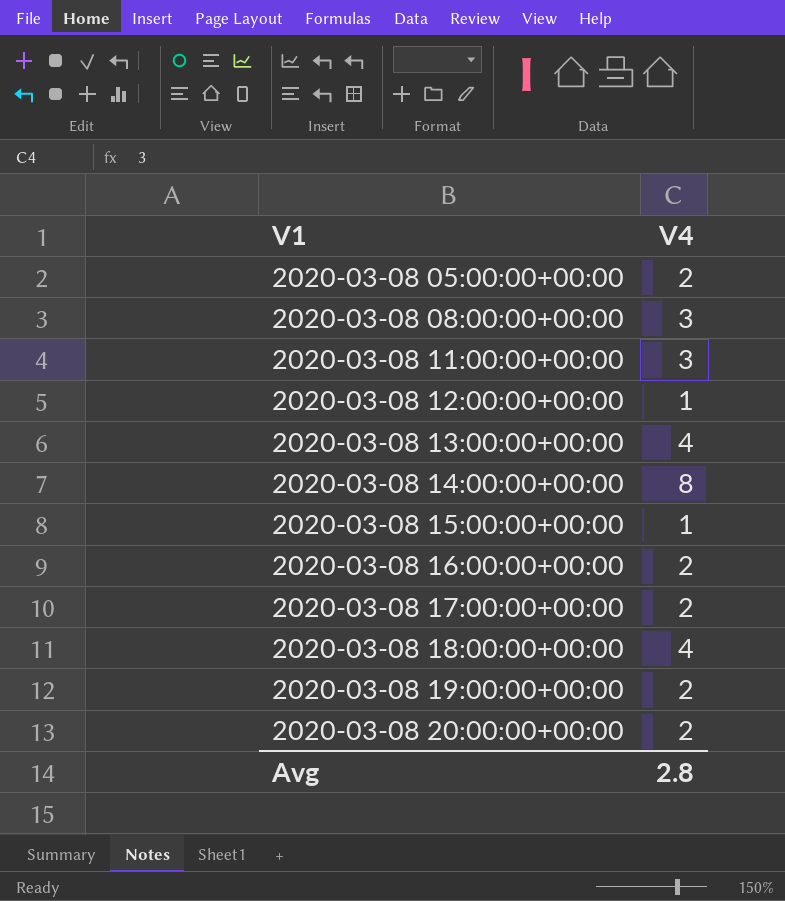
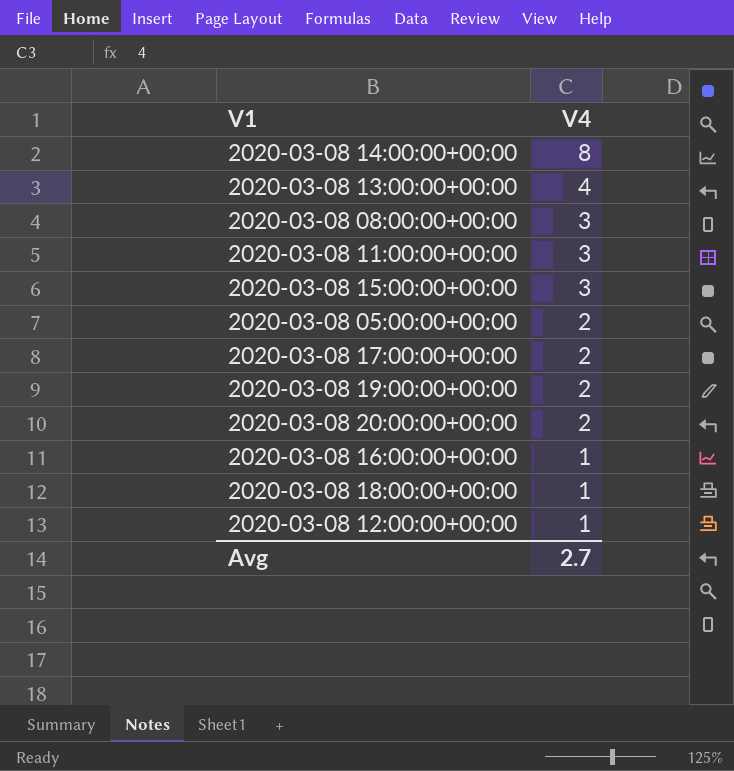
row order: V1 ascending -> V4 descending
2020-03-08 15:00:00+00:00 | V4: 1 -> 3
2020-03-08 16:00:00+00:00 | V4: 2 -> 1
2020-03-08 18:00:00+00:00 | V4: 4 -> 1
Avg | V4: 2.8 -> 2.7

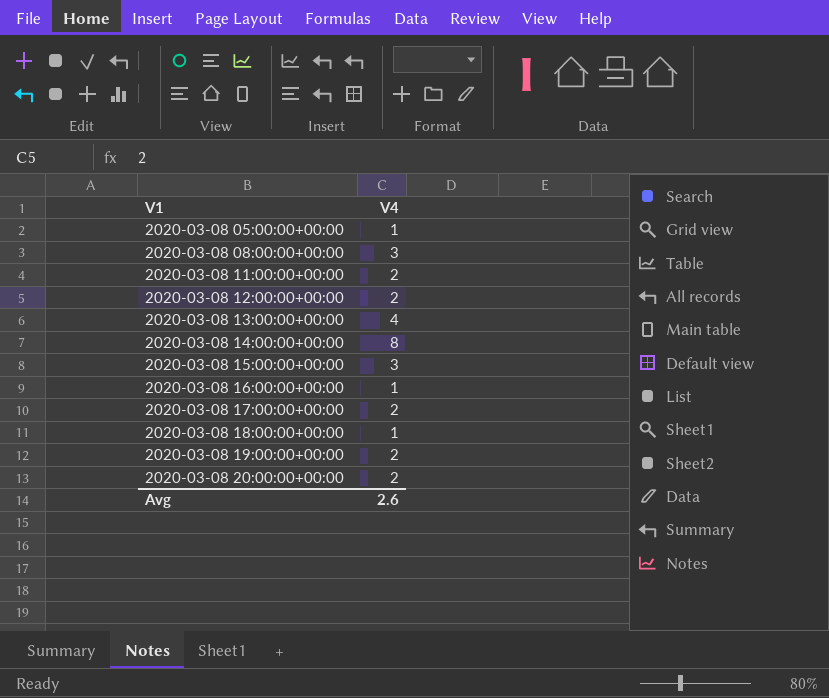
row order: V4 descending -> V1 ascending
2020-03-08 05:00:00+00:00 | V4: 2 -> 1
2020-03-08 11:00:00+00:00 | V4: 3 -> 2
2020-03-08 12:00:00+00:00 | V4: 1 -> 2
Avg | V4: 2.7 -> 2.6

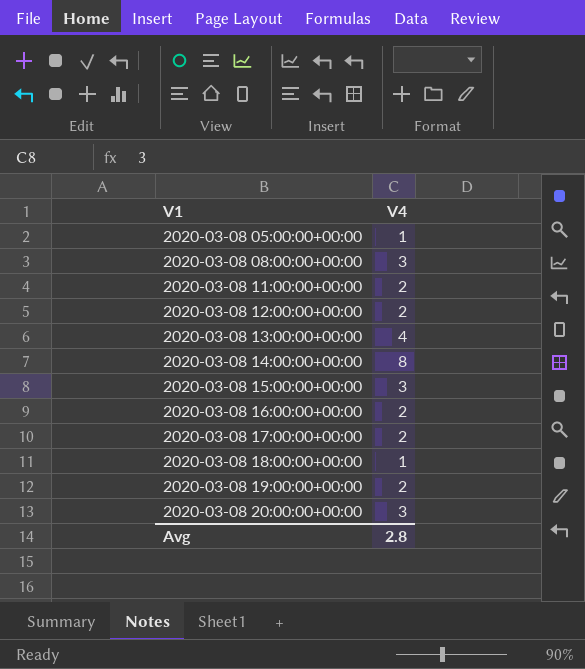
2020-03-08 16:00:00+00:00 | V4: 1 -> 2
2020-03-08 20:00:00+00:00 | V4: 2 -> 3
Avg | V4: 2.6 -> 2.8

